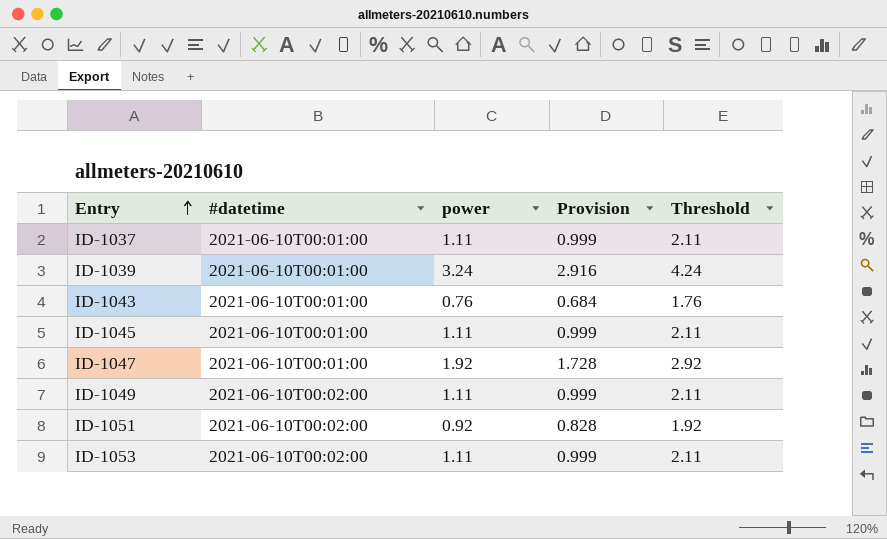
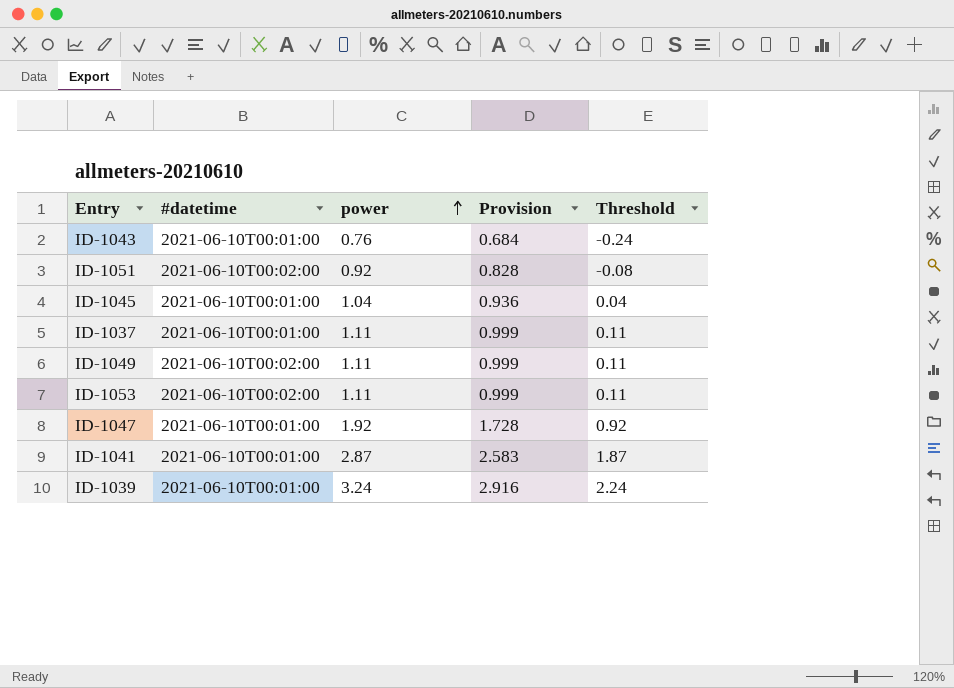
row order: Entry ascending -> power ascending
column Threshold | formula: [power] + 1 -> [power] - 1
ID-1045 | power: 1.11 -> 1.04
ID-1045 | Provision: 0.999 -> 0.936
row ID-1041: none -> 2021-06-10T00:01:00 | 2.87 | 2.583 | 1.87

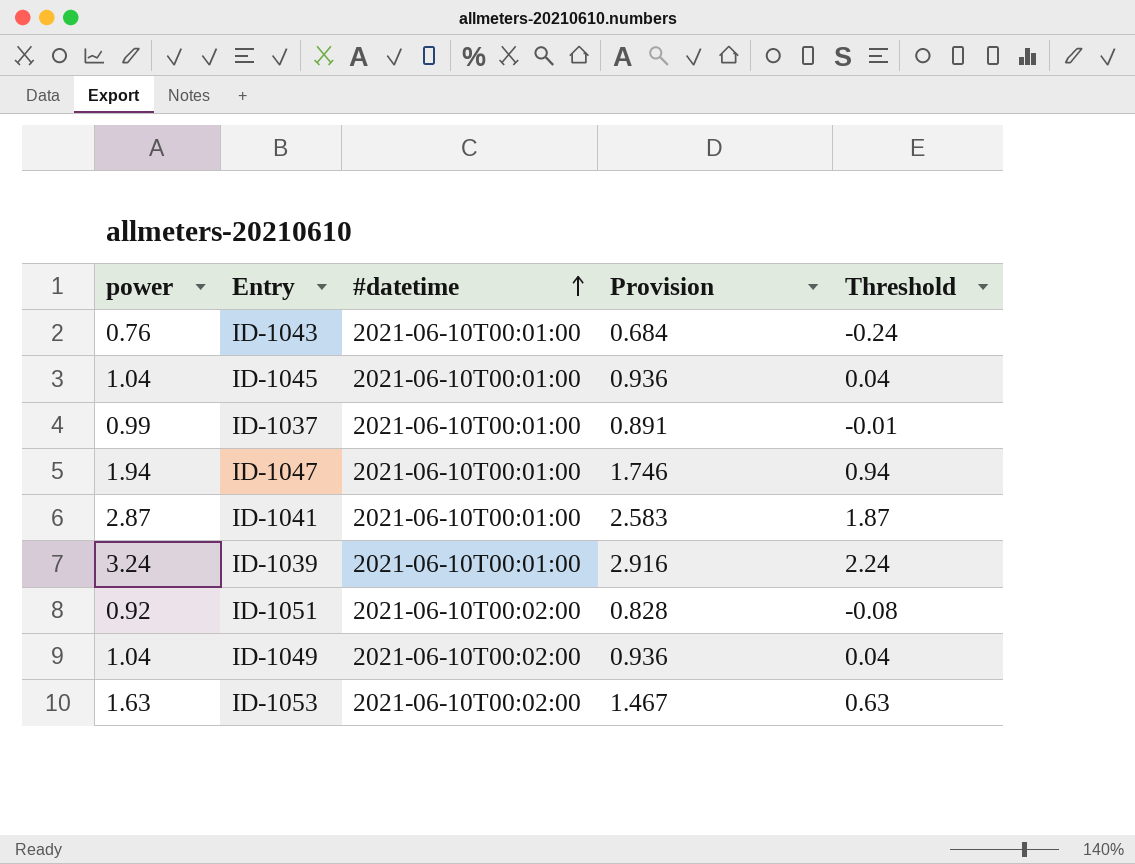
row order: power ascending -> #datetime ascending
column power | position: 3 -> 1
ID-1037 | power: 1.11 -> 0.99
ID-1037 | Provision: 0.999 -> 0.891
ID-1037 | Threshold: 0.11 -> -0.01
ID-1047 | power: 1.92 -> 1.94
ID-1047 | Provision: 1.728 -> 1.746
ID-1047 | Threshold: 0.92 -> 0.94
ID-1049 | power: 1.11 -> 1.04
ID-1049 | Provision: 0.999 -> 0.936
ID-1049 | Threshold: 0.11 -> 0.04
ID-1053 | power: 1.11 -> 1.63
ID-1053 | Provision: 0.999 -> 1.467
ID-1053 | Threshold: 0.11 -> 0.63

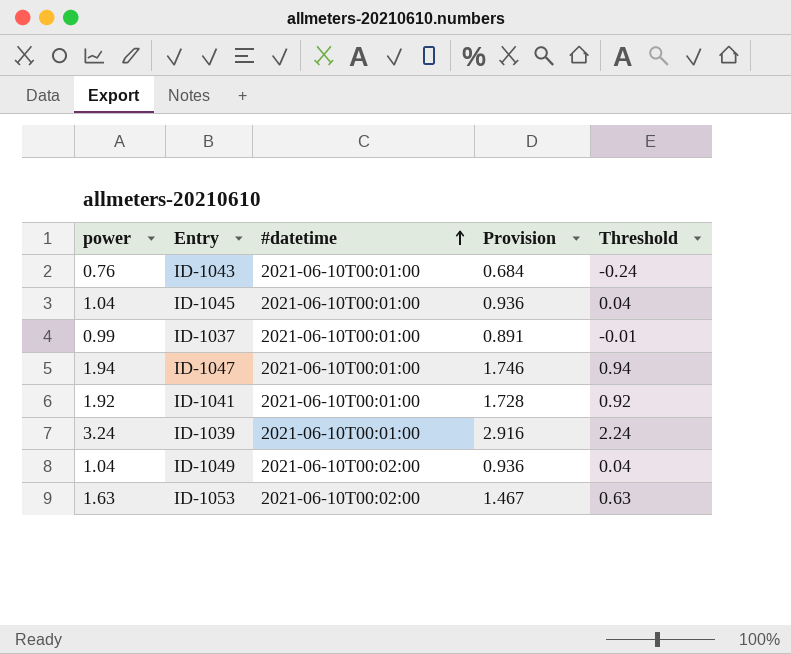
row ID-1051: 0.92 | 2021-06-10T00:02:00 | 0.828 | -0.08 -> none
ID-1041 | power: 2.87 -> 1.92
ID-1041 | Provision: 2.583 -> 1.728
ID-1041 | Threshold: 1.87 -> 0.92

